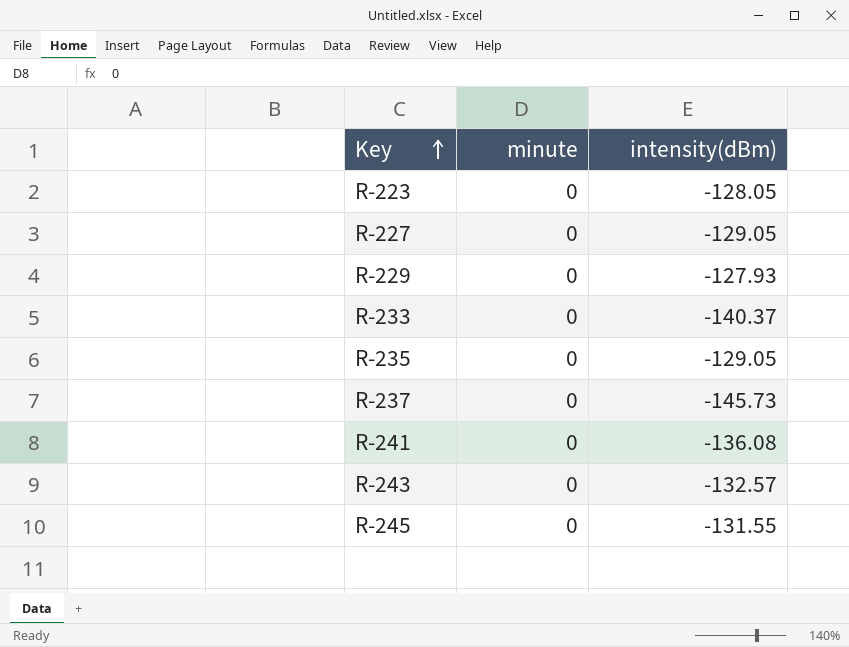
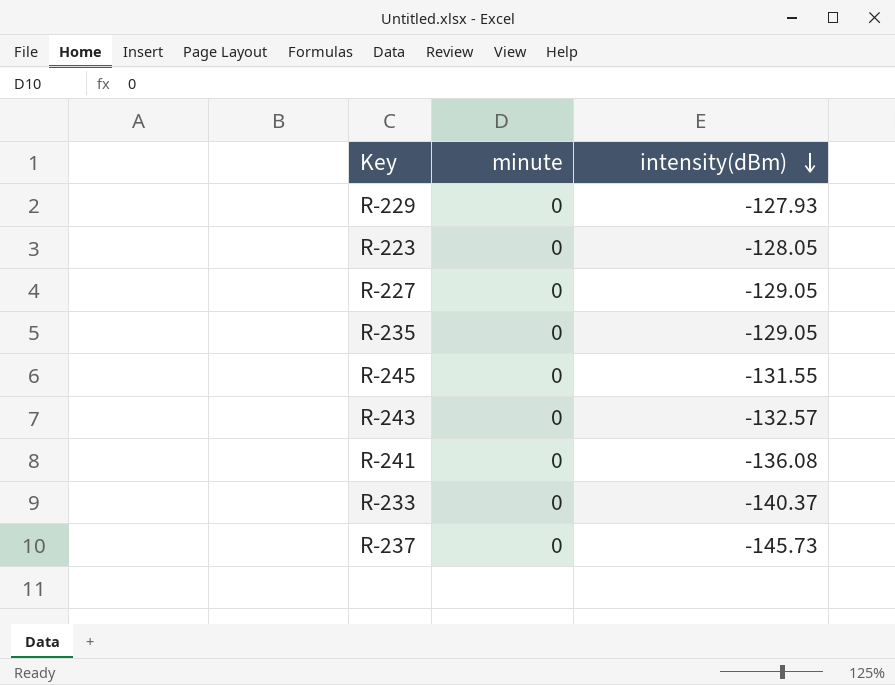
row order: Key ascending -> intensity(dBm) descending

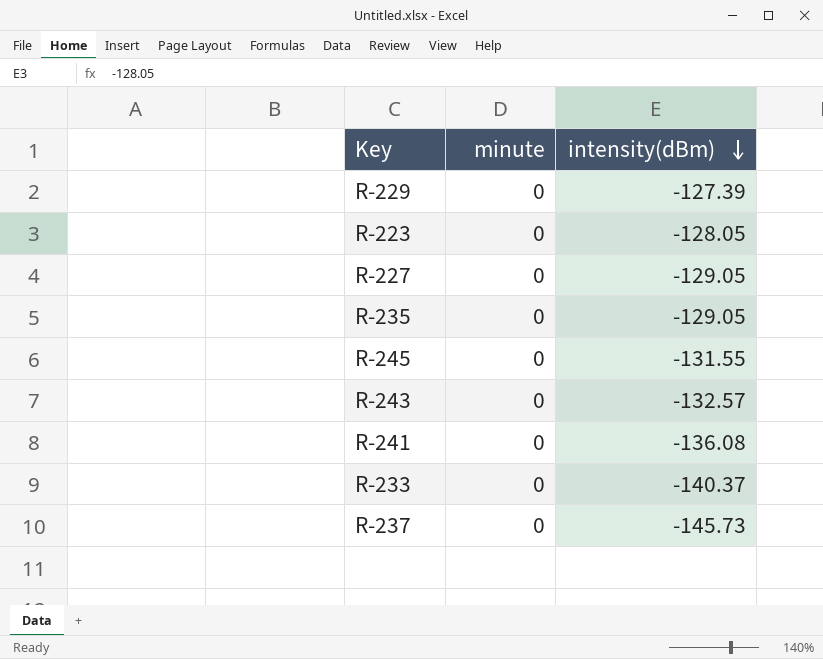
R-229 | intensity(dBm): -127.93 -> -127.39

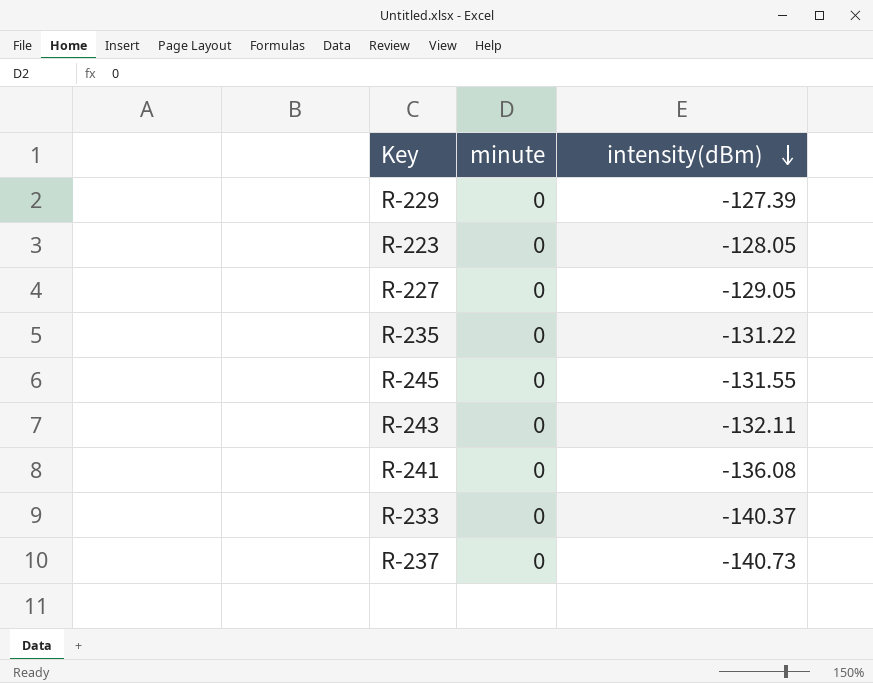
R-235 | intensity(dBm): -129.05 -> -131.22
R-243 | intensity(dBm): -132.57 -> -132.11
R-237 | intensity(dBm): -145.73 -> -140.73

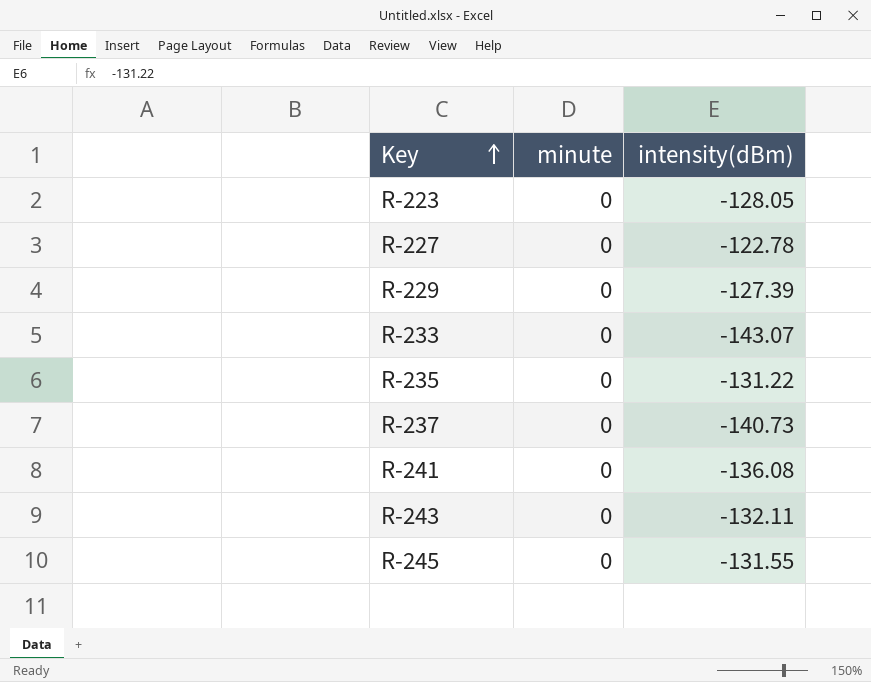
row order: intensity(dBm) descending -> Key ascending
R-227 | intensity(dBm): -129.05 -> -122.78
R-233 | intensity(dBm): -140.37 -> -143.07

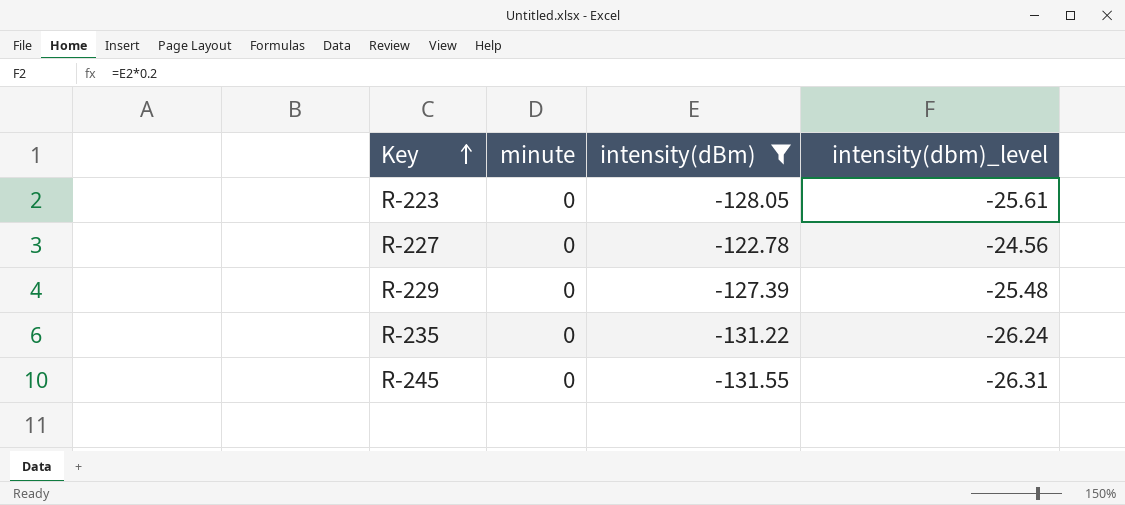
filter: none -> intensity(dBm) >= -131.55
column intensity(dbm)_level | formula: none -> [intensity(dBm)] * 0.2

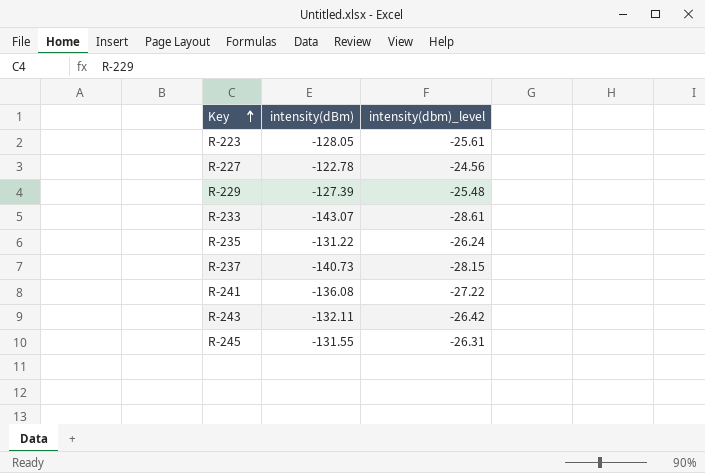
filter: intensity(dBm) >= -131.55 -> none
column minute | position: 2 -> none

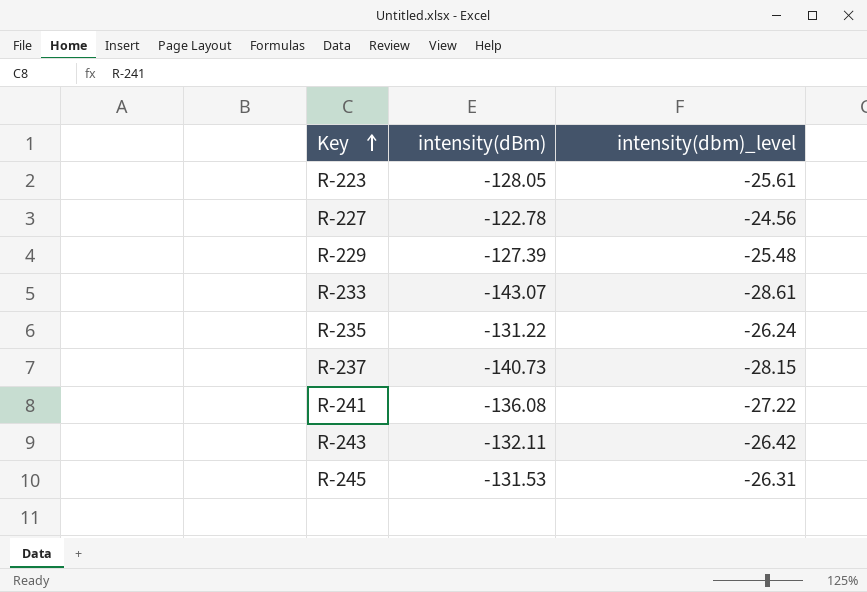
R-245 | intensity(dBm): -131.55 -> -131.53

